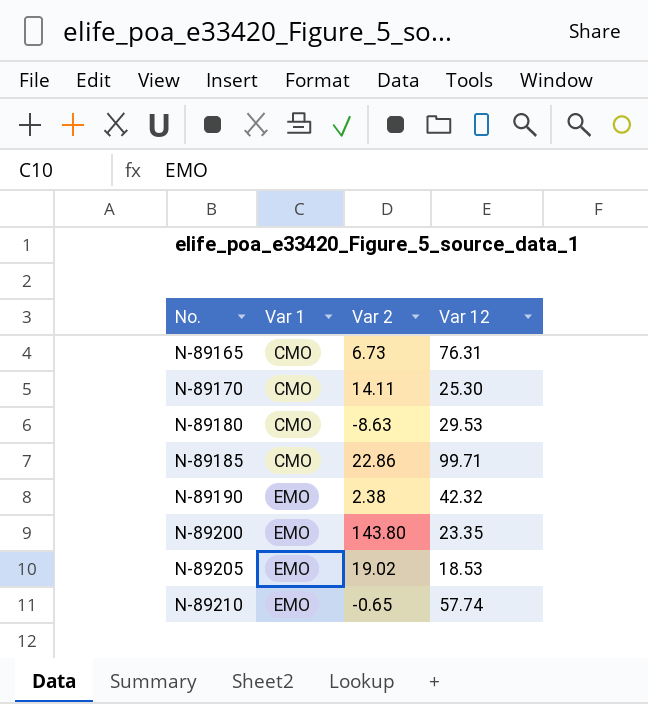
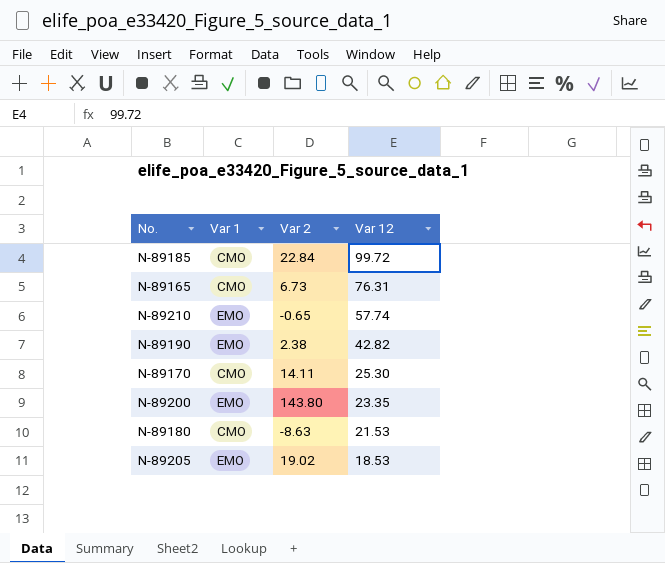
row order: No. ascending -> Var 12 descending
N-89185 | Var 2: 22.86 -> 22.84
N-89185 | Var 12: 99.71 -> 99.72
N-89190 | Var 12: 42.32 -> 42.82
N-89180 | Var 12: 29.53 -> 21.53

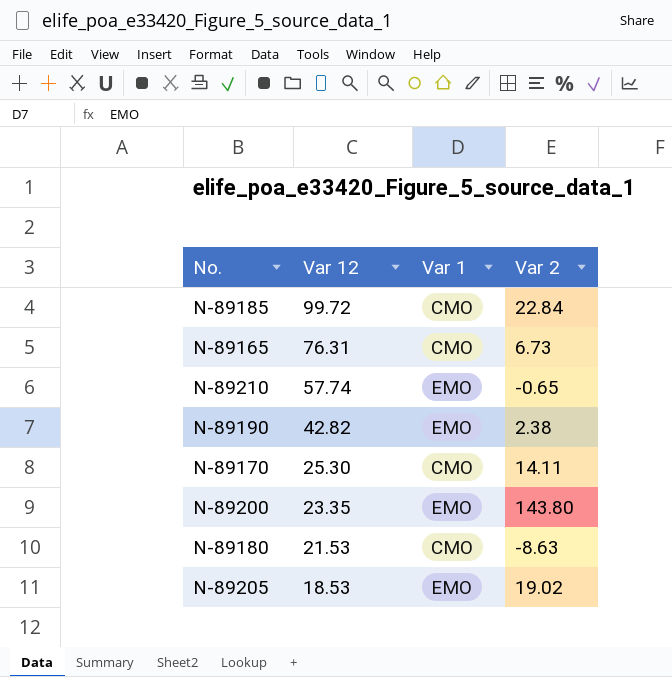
column Var 12 | position: 4 -> 2

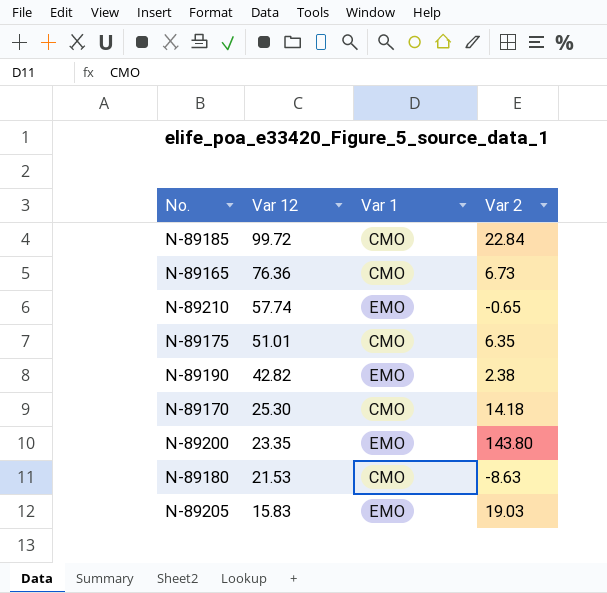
N-89165 | Var 12: 76.31 -> 76.36
row N-89175: none -> 51.01 | CMO | 6.35
N-89170 | Var 2: 14.11 -> 14.18
N-89205 | Var 12: 18.53 -> 15.83
N-89205 | Var 2: 19.02 -> 19.03

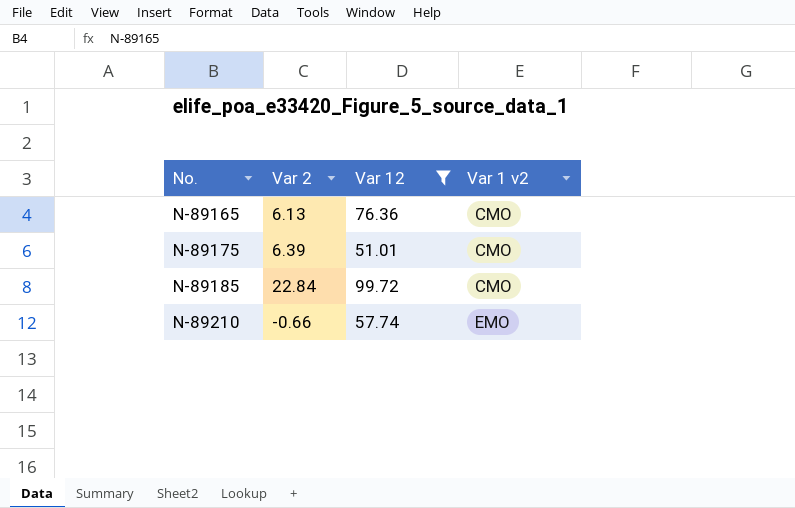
filter: none -> Var 12 >= 51.01
row order: Var 12 descending -> No. ascending
column Var 2 | position: 4 -> 2
column name: Var 1 -> Var 1 v2
N-89165 | Var 2: 6.73 -> 6.13
N-89175 | Var 2: 6.35 -> 6.39
N-89210 | Var 2: -0.65 -> -0.66

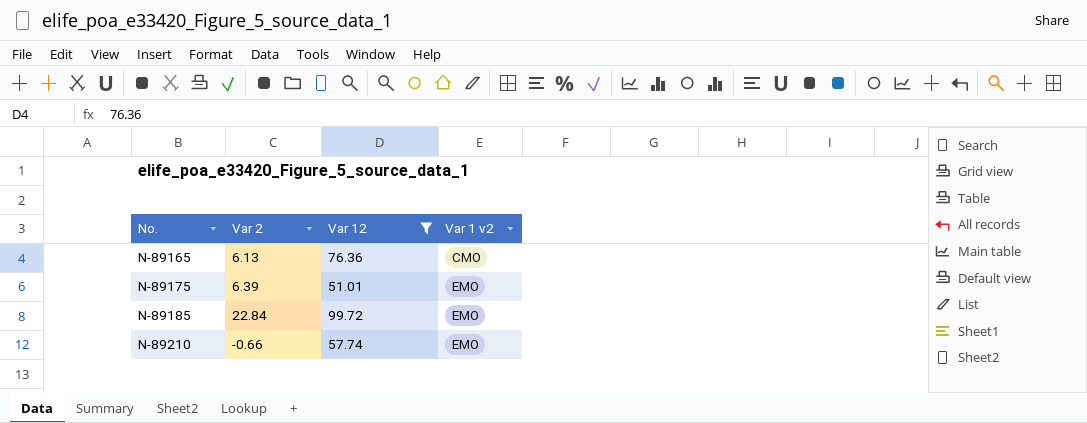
N-89175 | Var 1 v2: CMO -> EMO
N-89185 | Var 1 v2: CMO -> EMO

